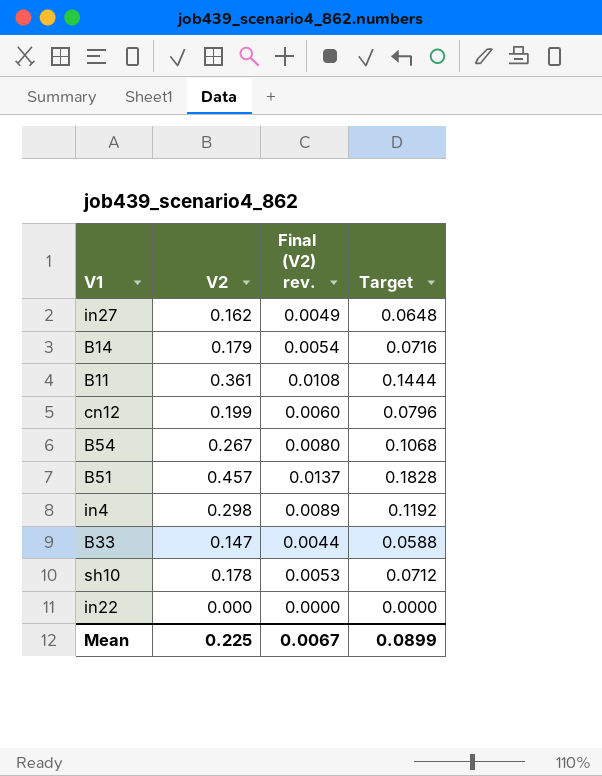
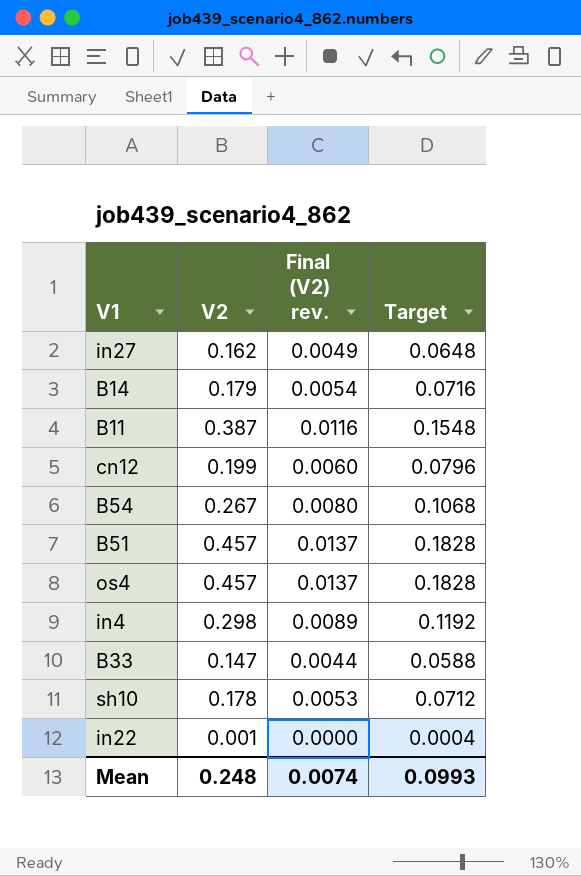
B11 | V2: 0.361 -> 0.387
B11 | Final (V2) rev.: 0.0108 -> 0.0116
B11 | Target: 0.1444 -> 0.1548
row os4: none -> 0.457 | 0.0137 | 0.1828
in22 | V2: 0.000 -> 0.001
in22 | Target: 0.0000 -> 0.0004
Mean | V2: 0.225 -> 0.248
Mean | Final (V2) rev.: 0.0067 -> 0.0074
Mean | Target: 0.0899 -> 0.0993

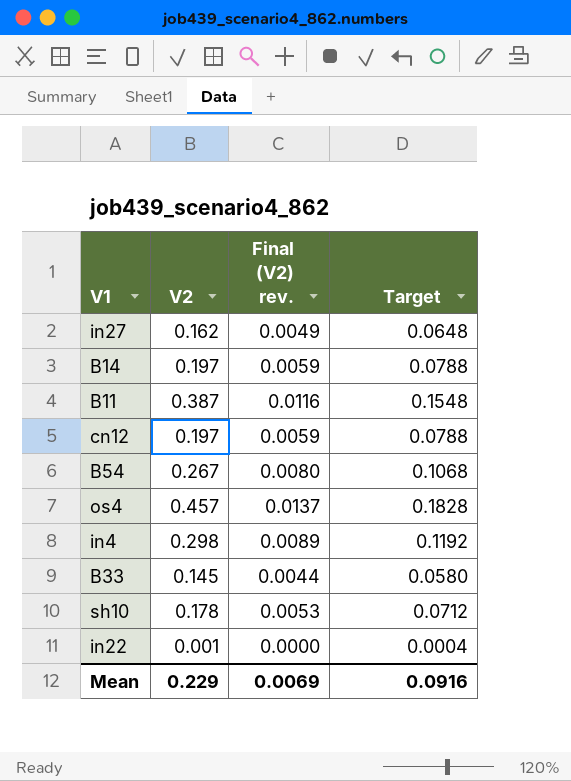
row B51: 0.457 | 0.0137 | 0.1828 -> none
B14 | V2: 0.179 -> 0.197
B14 | Final (V2) rev.: 0.0054 -> 0.0059
B14 | Target: 0.0716 -> 0.0788
cn12 | V2: 0.199 -> 0.197
cn12 | Final (V2) rev.: 0.0060 -> 0.0059
cn12 | Target: 0.0796 -> 0.0788
B33 | V2: 0.147 -> 0.145
B33 | Target: 0.0588 -> 0.0580
Mean | V2: 0.248 -> 0.229
Mean | Final (V2) rev.: 0.0074 -> 0.0069
Mean | Target: 0.0993 -> 0.0916

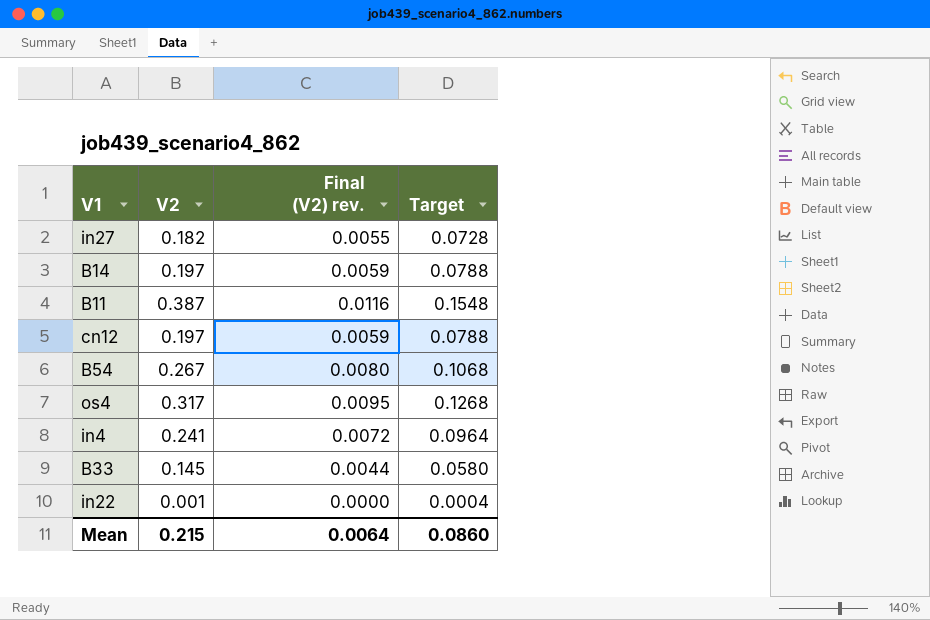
row sh10: 0.178 | 0.0053 | 0.0712 -> none
in27 | V2: 0.162 -> 0.182
in27 | Final (V2) rev.: 0.0049 -> 0.0055
in27 | Target: 0.0648 -> 0.0728
os4 | V2: 0.457 -> 0.317
os4 | Final (V2) rev.: 0.0137 -> 0.0095
os4 | Target: 0.1828 -> 0.1268
in4 | V2: 0.298 -> 0.241
in4 | Final (V2) rev.: 0.0089 -> 0.0072
in4 | Target: 0.1192 -> 0.0964
Mean | V2: 0.229 -> 0.215
Mean | Final (V2) rev.: 0.0069 -> 0.0064
Mean | Target: 0.0916 -> 0.0860

